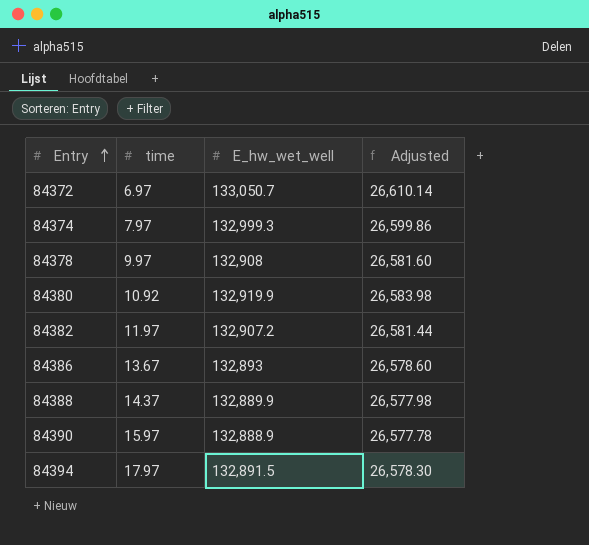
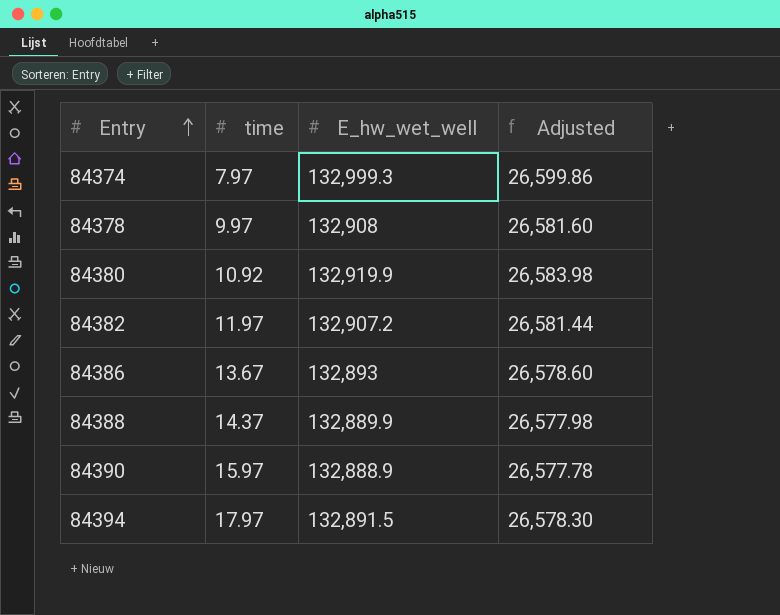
row 84372: 6.97 | 133,050.7 | 26,610.14 -> none

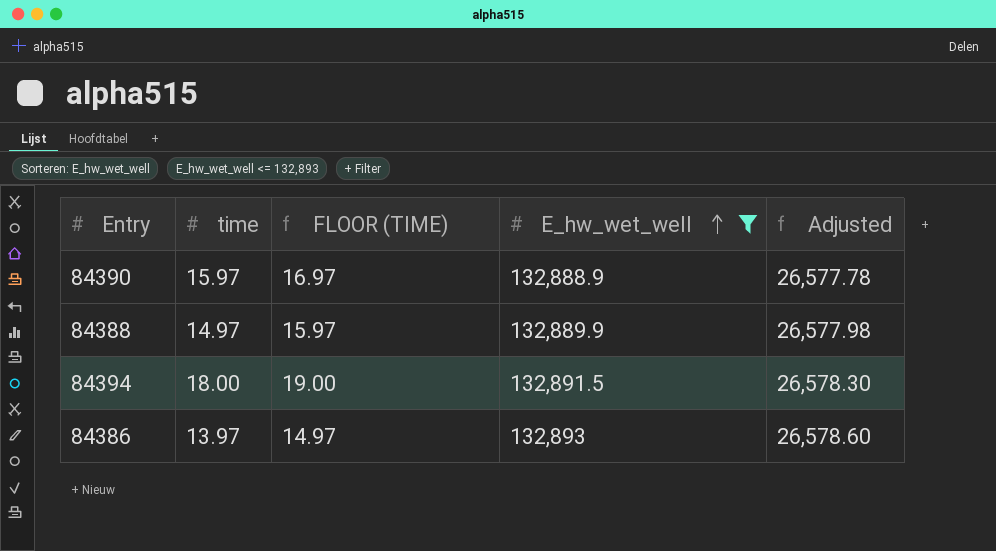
filter: none -> E_hw_wet_well <= 132,893
row order: Entry ascending -> E_hw_wet_well ascending
column FLOOR (TIME) | formula: none -> [time] + 1
84388 | time: 14.37 -> 14.97
84394 | time: 17.97 -> 18.00
84386 | time: 13.67 -> 13.97

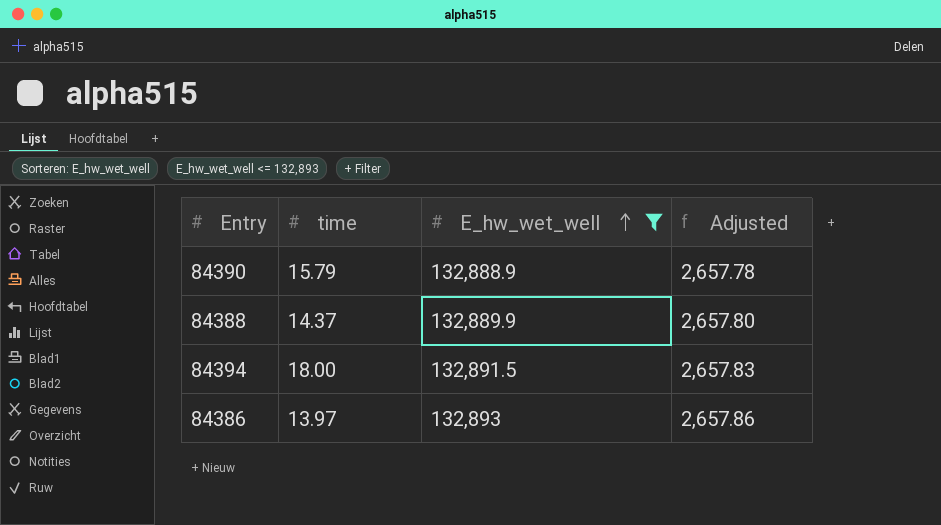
column FLOOR (TIME) | formula: [time] + 1 -> none
column Adjusted | formula: [E_hw_wet_well] * 0.2 -> [E_hw_wet_well] * 0.02
84390 | time: 15.97 -> 15.79
84388 | time: 14.97 -> 14.37

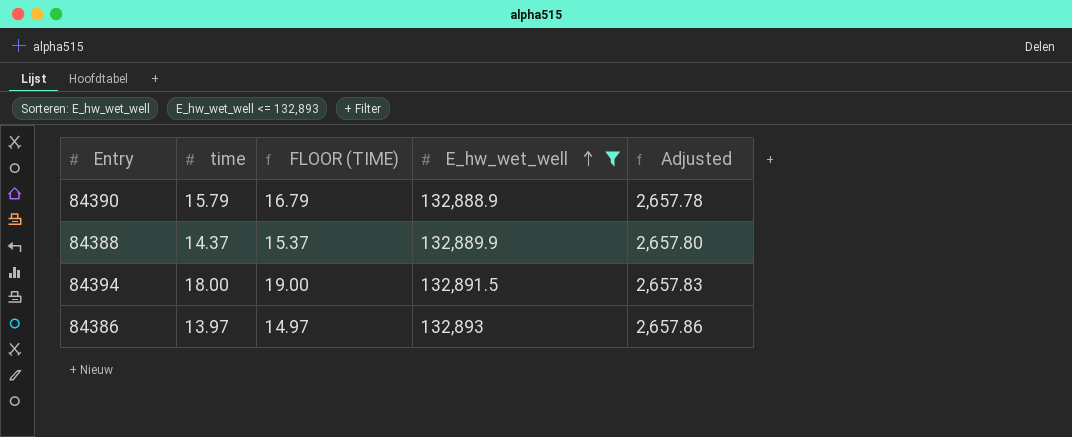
column FLOOR (TIME) | formula: none -> [time] + 1

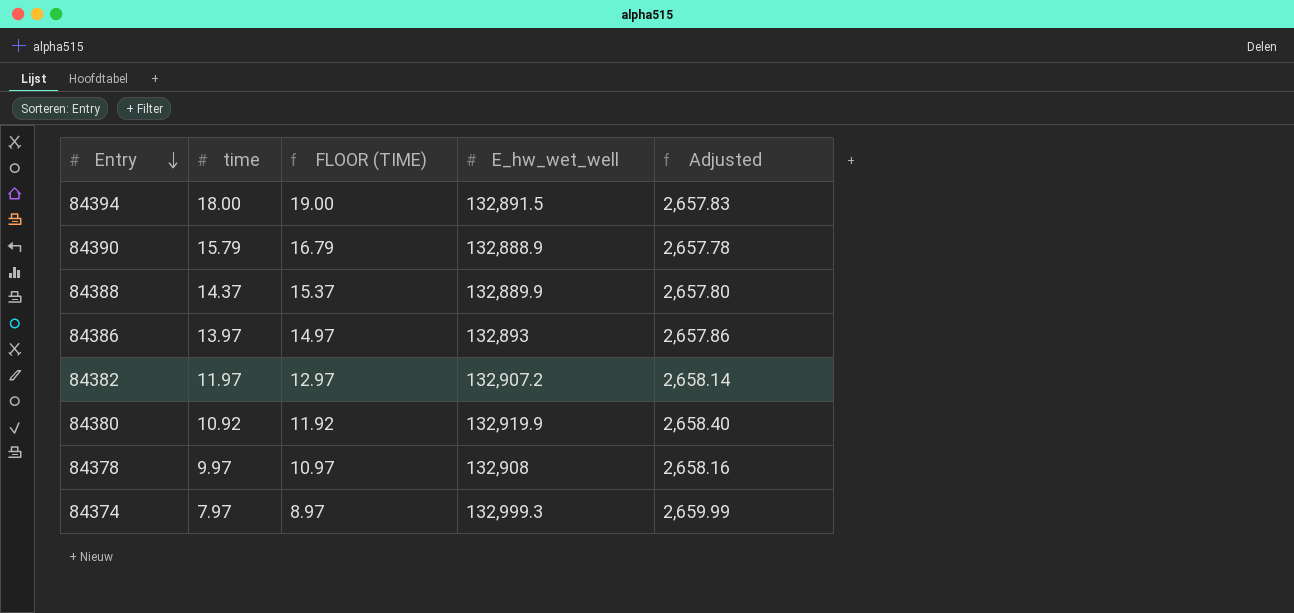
filter: E_hw_wet_well <= 132,893 -> none
row order: E_hw_wet_well ascending -> Entry descending

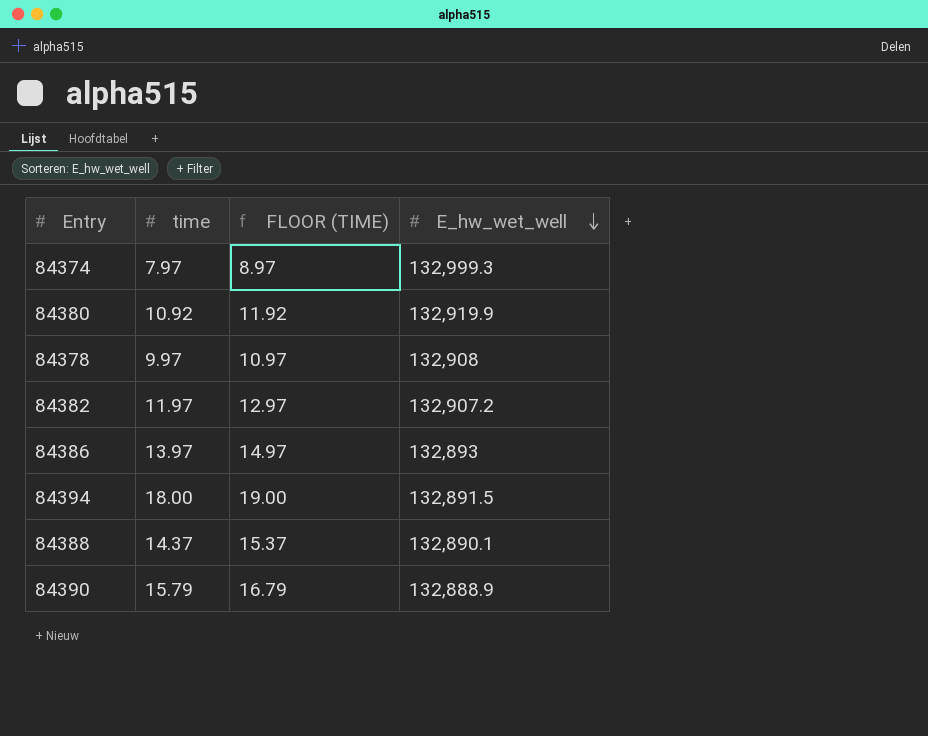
row order: Entry descending -> E_hw_wet_well descending
column Adjusted | formula: [E_hw_wet_well] * 0.02 -> none
84388 | E_hw_wet_well: 132,889.9 -> 132,890.1

